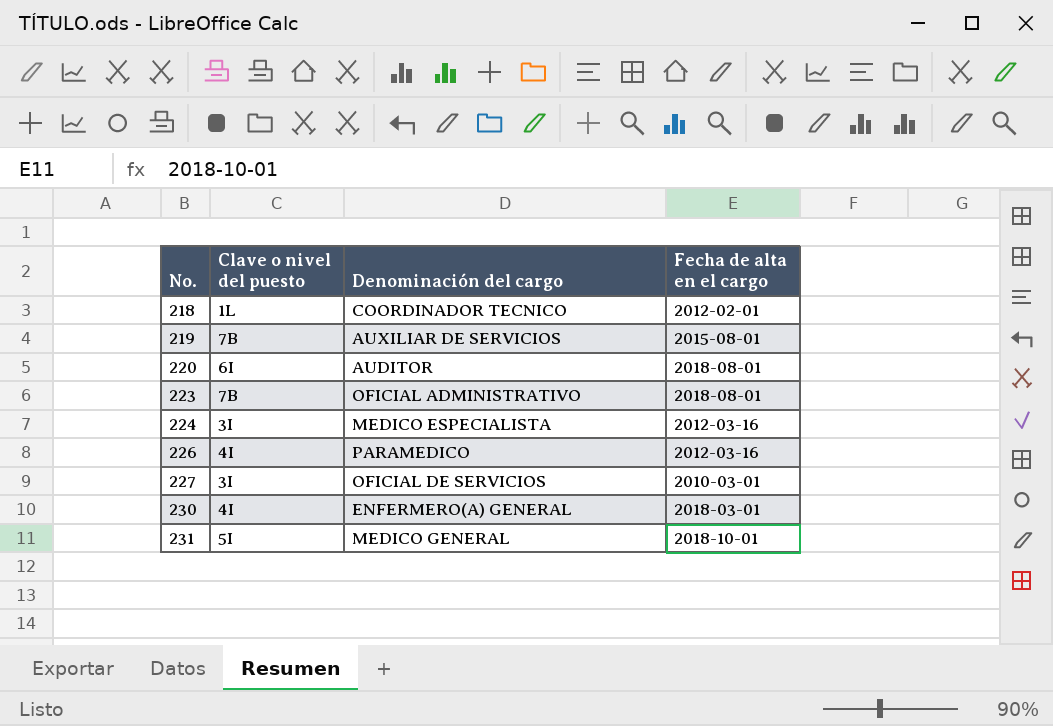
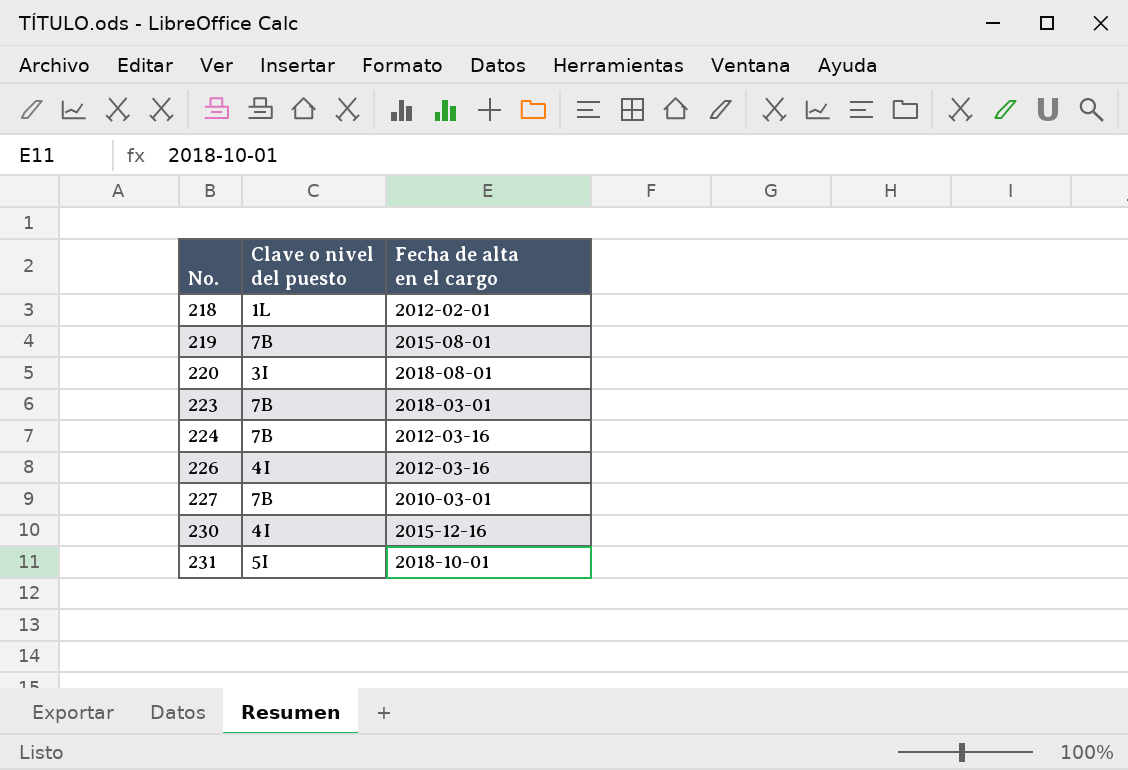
column Denominación del cargo | position: 3 -> none
220 | Clave o nivel del puesto: 6I -> 3I
223 | Fecha de alta en el cargo: 2018-08-01 -> 2018-03-01
224 | Clave o nivel del puesto: 3I -> 7B
227 | Clave o nivel del puesto: 3I -> 7B
230 | Fecha de alta en el cargo: 2018-03-01 -> 2015-12-16

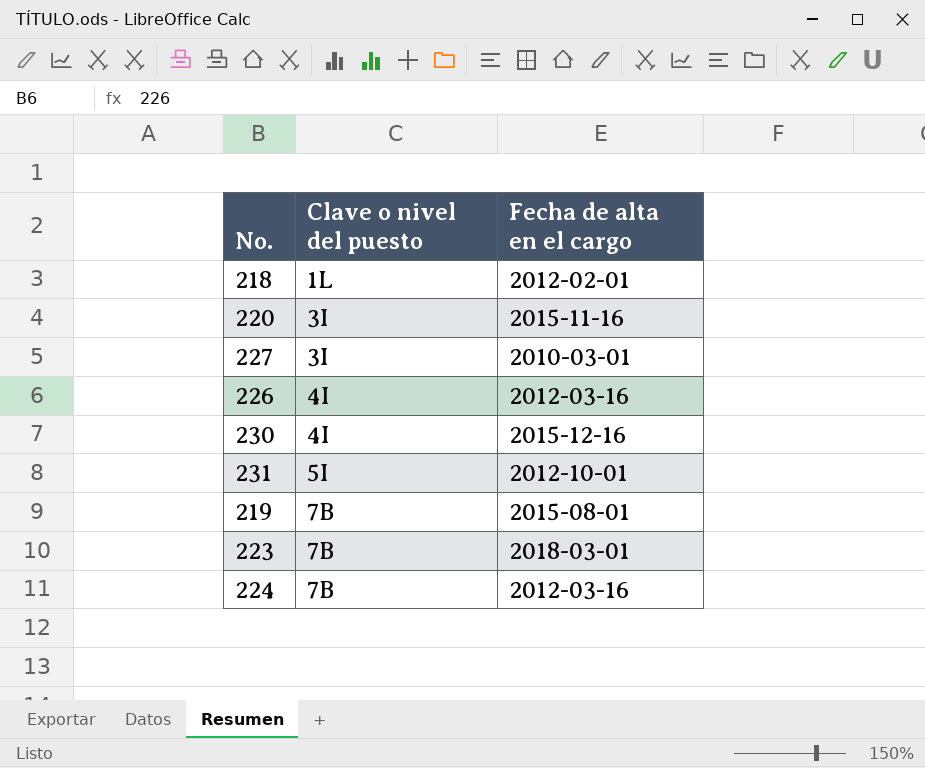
row order: No. ascending -> Clave o nivel del puesto ascending
220 | Fecha de alta en el cargo: 2018-08-01 -> 2015-11-16
227 | Clave o nivel del puesto: 7B -> 3I
231 | Fecha de alta en el cargo: 2018-10-01 -> 2012-10-01

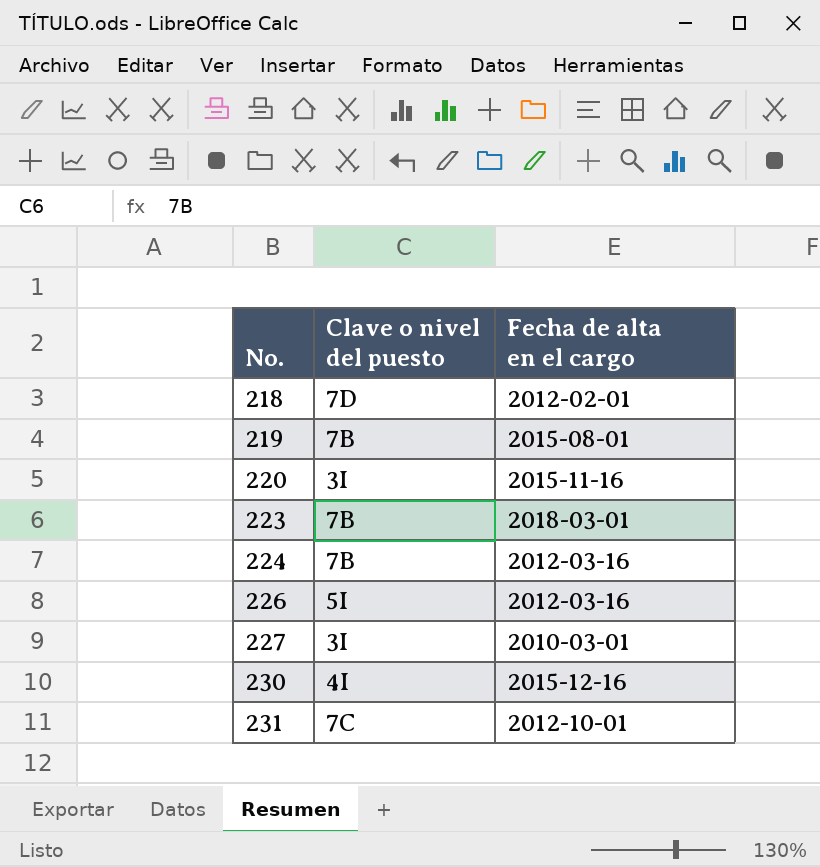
row order: Clave o nivel del puesto ascending -> No. ascending
218 | Clave o nivel del puesto: 1L -> 7D
226 | Clave o nivel del puesto: 4I -> 5I
231 | Clave o nivel del puesto: 5I -> 7C

